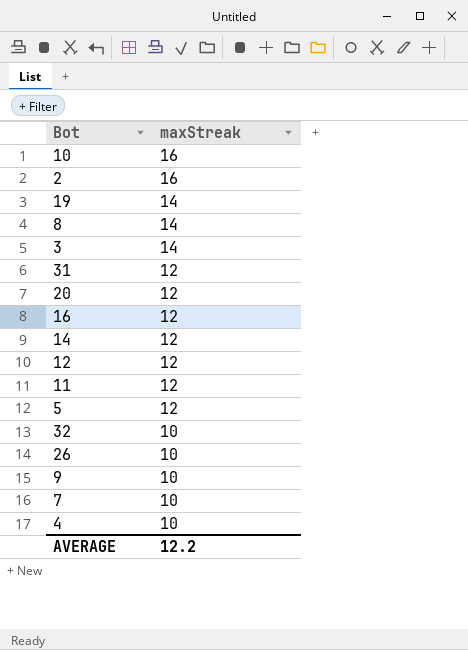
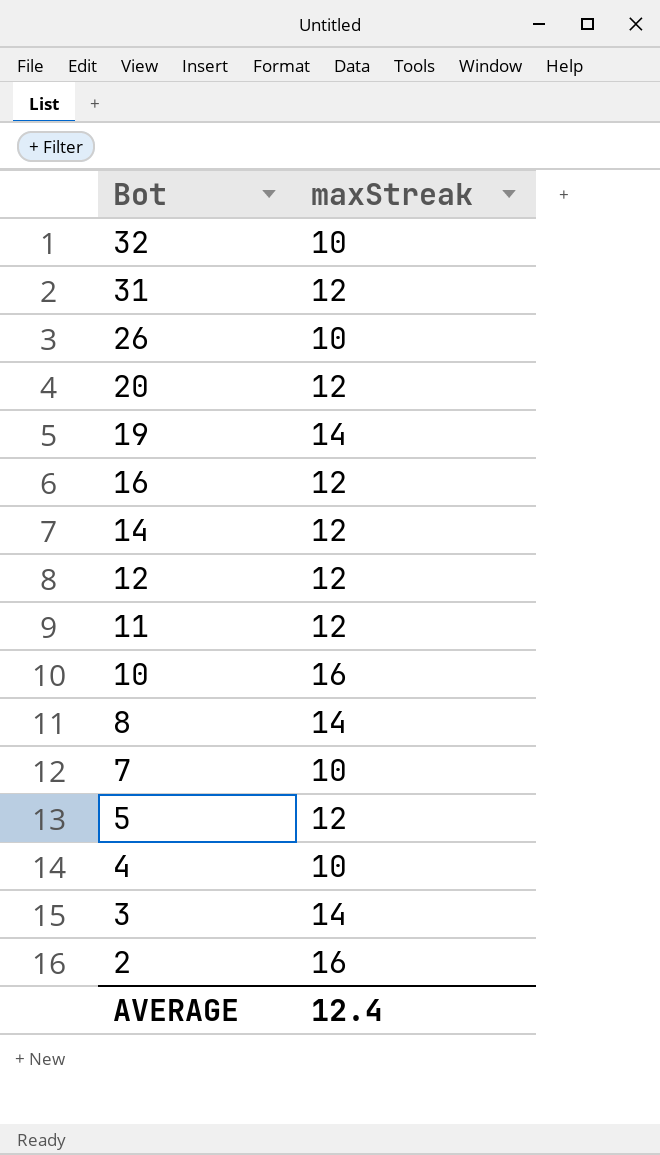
row order: maxStreak descending -> Bot descending
row 9: 10 -> none
AVERAGE | maxStreak: 12.2 -> 12.4

